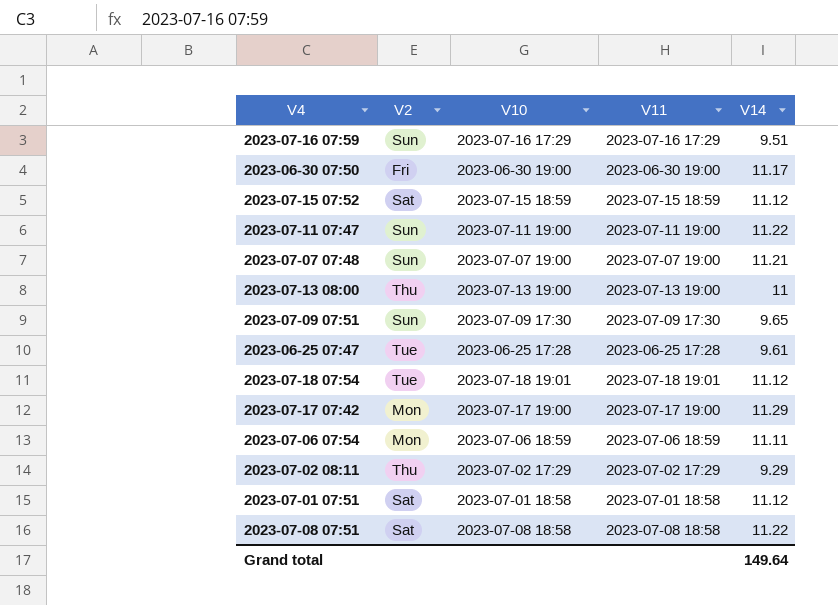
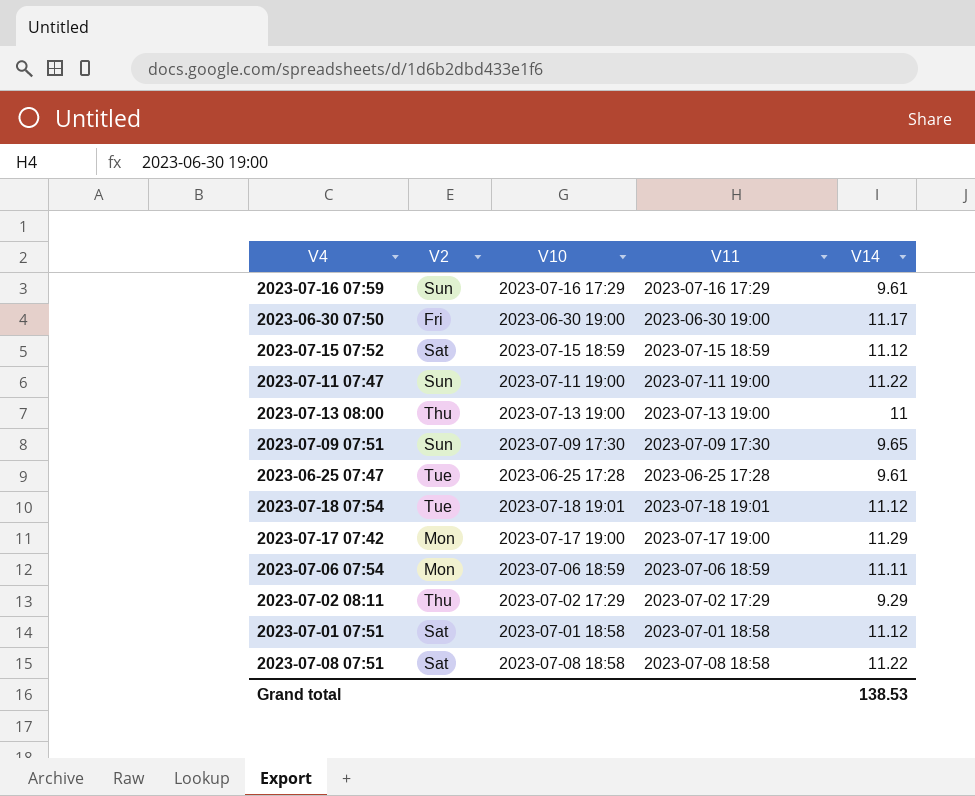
row 2023-07-07 07:48: Sun | 2023-07-07 19:00 | 2023-07-07 19:00 | 11.21 -> none
2023-07-16 07:59 | V14: 9.51 -> 9.61
Grand total | V14: 149.64 -> 138.53

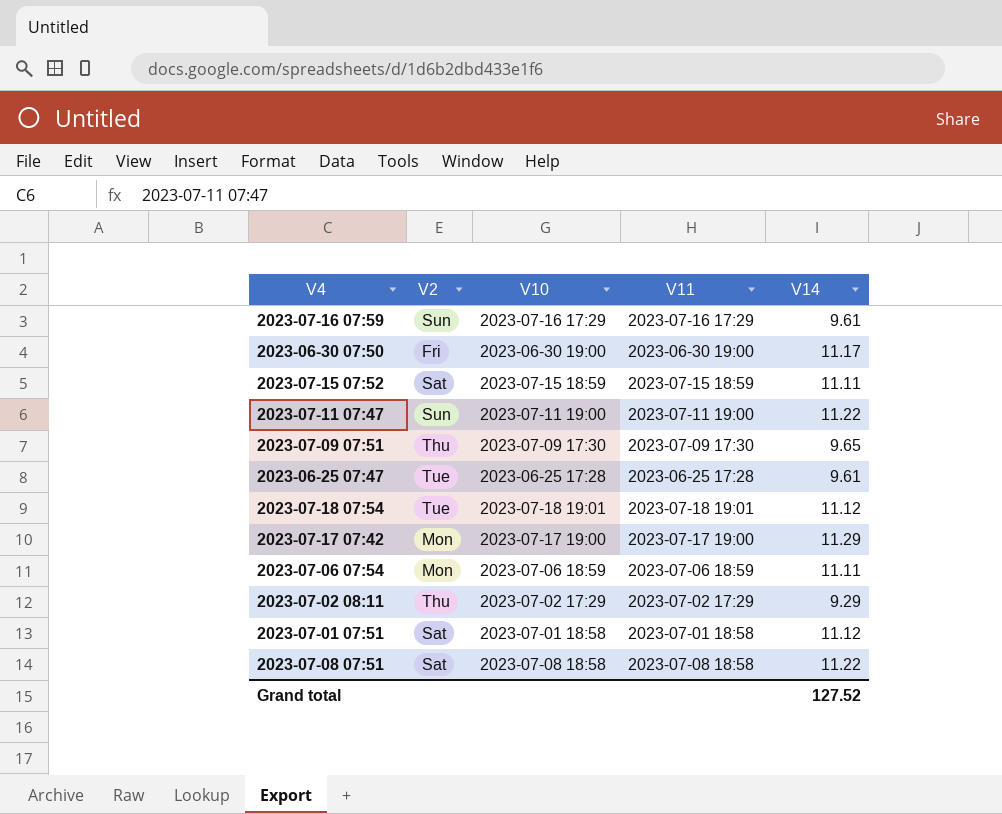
row 2023-07-13 08:00: Thu | 2023-07-13 19:00 | 2023-07-13 19:00 | 11 -> none
2023-07-15 07:52 | V14: 11.12 -> 11.11
2023-07-09 07:51 | V2: Sun -> Thu
Grand total | V14: 138.53 -> 127.52

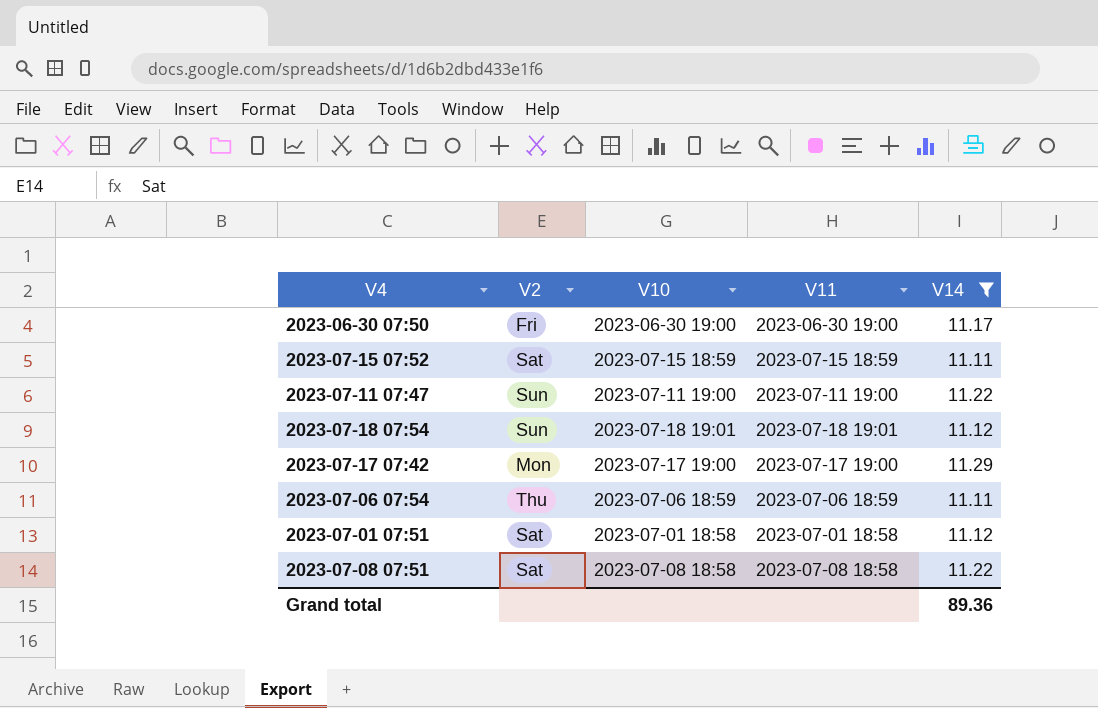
filter: none -> V14 >= 11.11
2023-07-18 07:54 | V2: Tue -> Sun
2023-07-06 07:54 | V2: Mon -> Thu
Grand total | V14: 127.52 -> 89.36

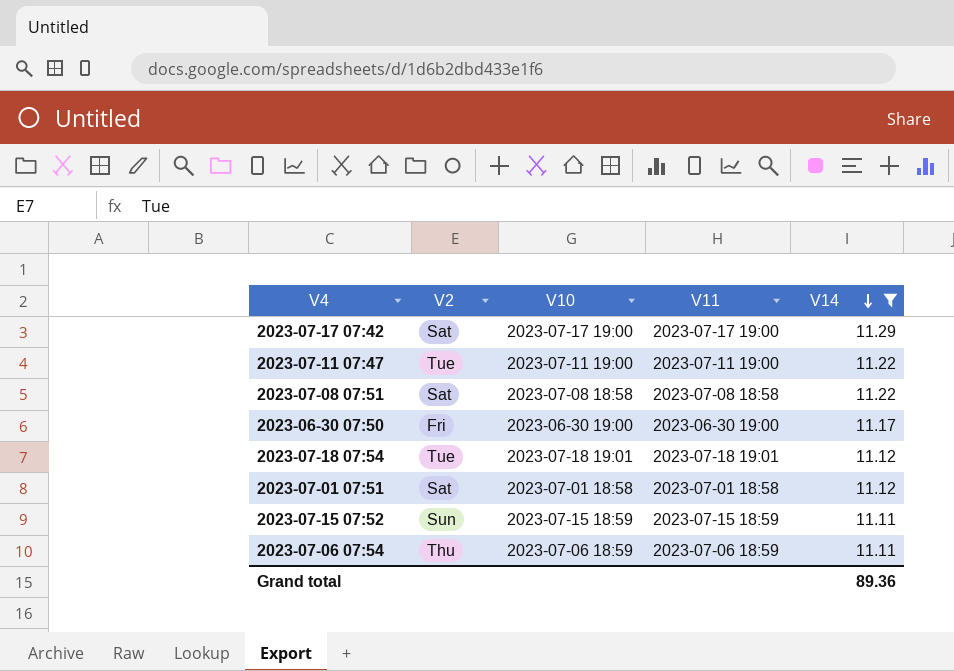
row order: none -> V14 descending
2023-07-17 07:42 | V2: Mon -> Sat
2023-07-11 07:47 | V2: Sun -> Tue
2023-07-18 07:54 | V2: Sun -> Tue
2023-07-15 07:52 | V2: Sat -> Sun

